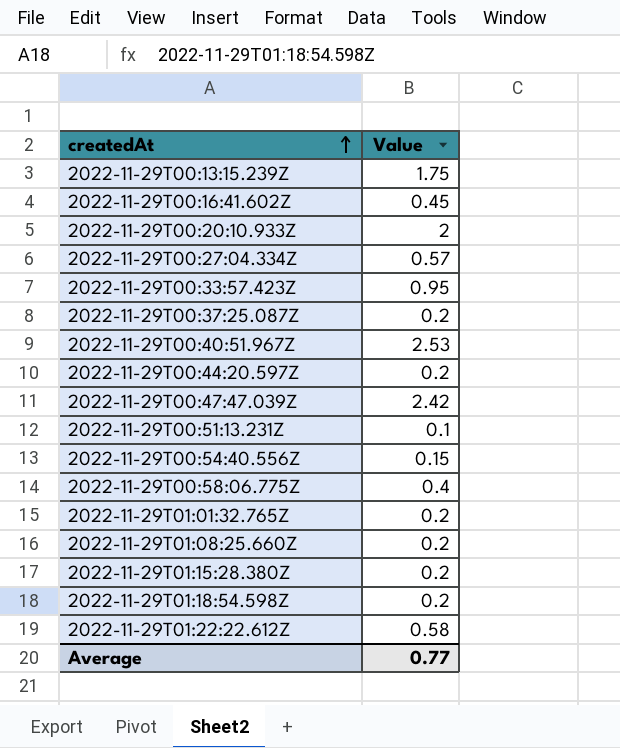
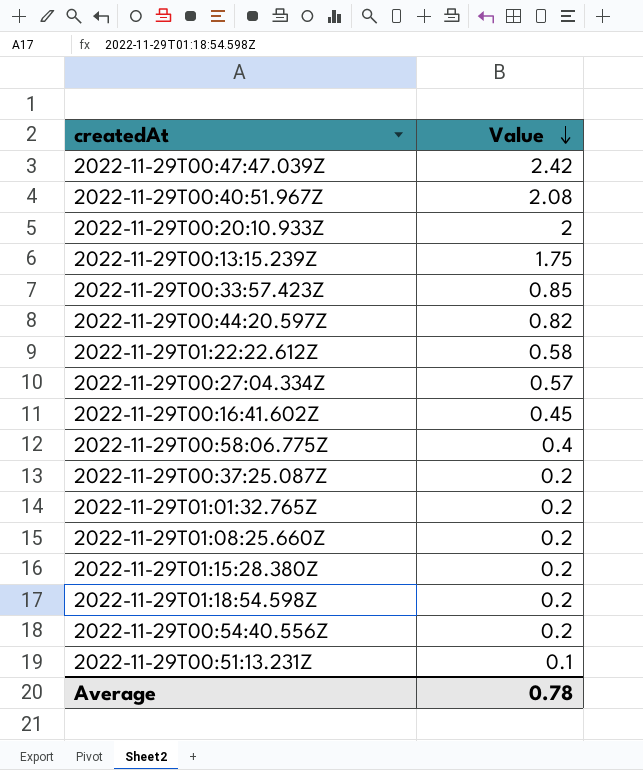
row order: createdAt ascending -> Value descending
2022-11-29T00:40:51.967Z | Value: 2.53 -> 2.08
2022-11-29T00:33:57.423Z | Value: 0.95 -> 0.85
2022-11-29T00:44:20.597Z | Value: 0.2 -> 0.82
2022-11-29T00:54:40.556Z | Value: 0.15 -> 0.2
Average | Value: 0.77 -> 0.78

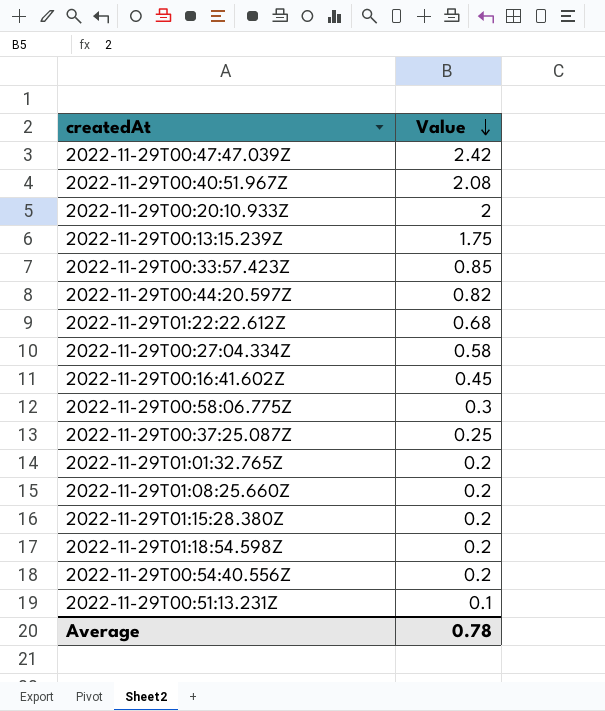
2022-11-29T01:22:22.612Z | Value: 0.58 -> 0.68
2022-11-29T00:27:04.334Z | Value: 0.57 -> 0.58
2022-11-29T00:58:06.775Z | Value: 0.4 -> 0.3
2022-11-29T00:37:25.087Z | Value: 0.2 -> 0.25

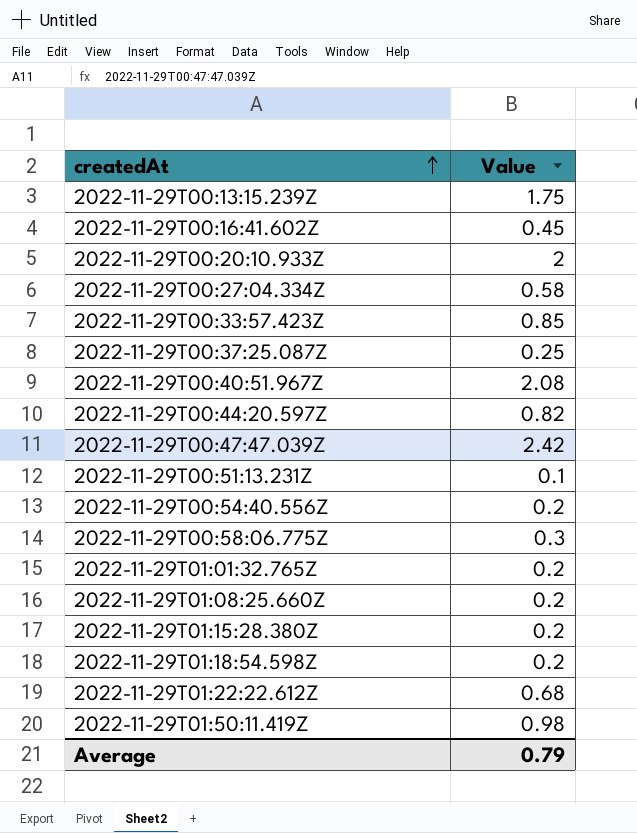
row order: Value descending -> createdAt ascending
row 2022-11-29T01:50:11.419Z: none -> 0.98
Average | Value: 0.78 -> 0.79

